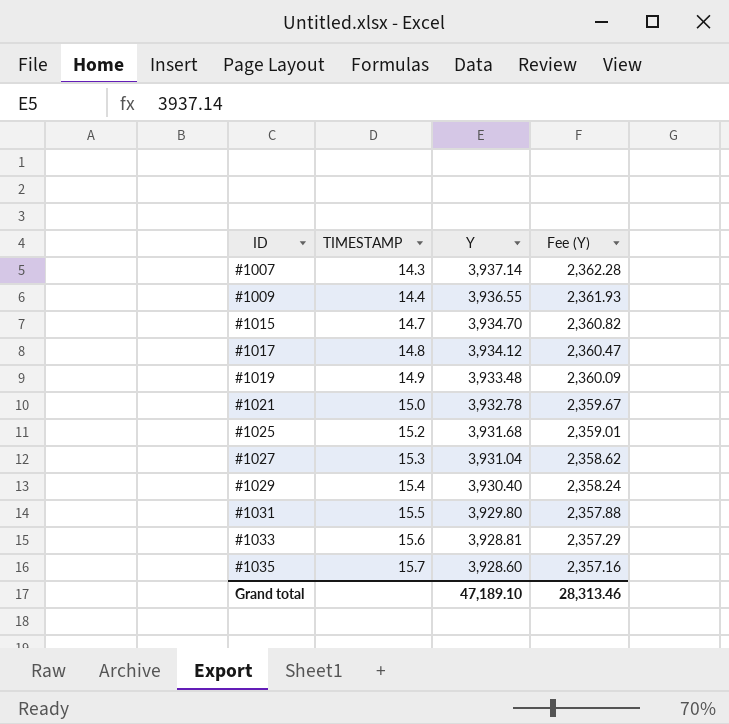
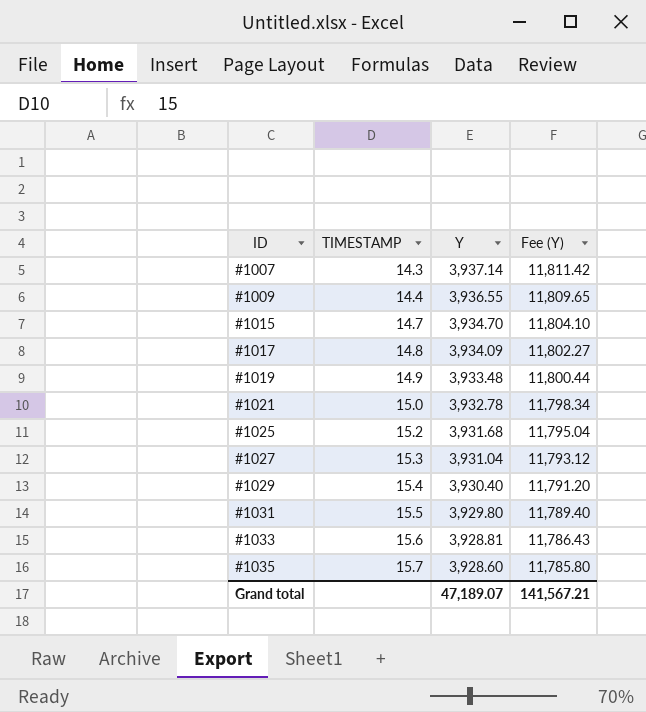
column Fee (Y) | formula: [Y] * 0.6 -> [Y] * 3
#1017 | Y: 3,934.12 -> 3,934.09
Grand total | Y: 47,189.10 -> 47,189.07
Grand total | Fee (Y): 28,313.46 -> 141,567.21

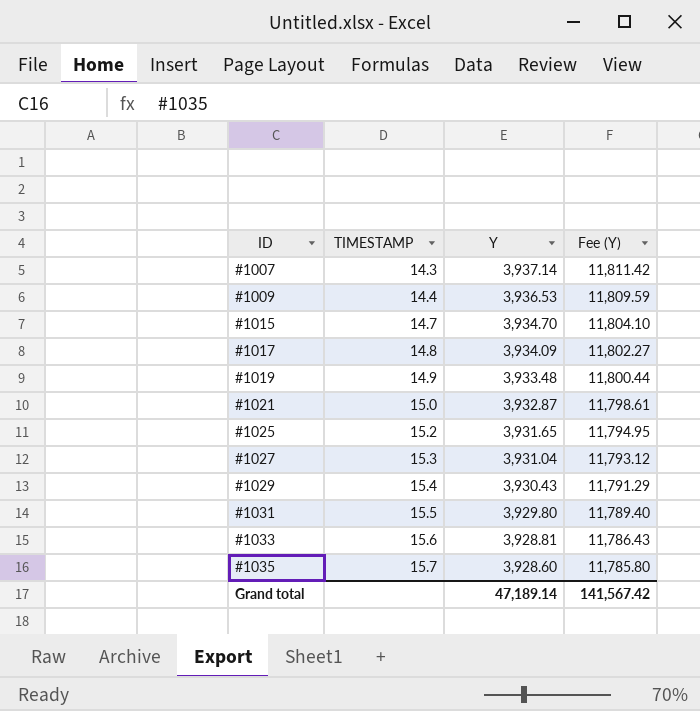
#1009 | Y: 3,936.55 -> 3,936.53
#1009 | Fee (Y): 11,809.65 -> 11,809.59
#1021 | Y: 3,932.78 -> 3,932.87
#1021 | Fee (Y): 11,798.34 -> 11,798.61
#1025 | Y: 3,931.68 -> 3,931.65
#1025 | Fee (Y): 11,795.04 -> 11,794.95
#1029 | Y: 3,930.40 -> 3,930.43
#1029 | Fee (Y): 11,791.20 -> 11,791.29
Grand total | Y: 47,189.07 -> 47,189.14
Grand total | Fee (Y): 141,567.21 -> 141,567.42

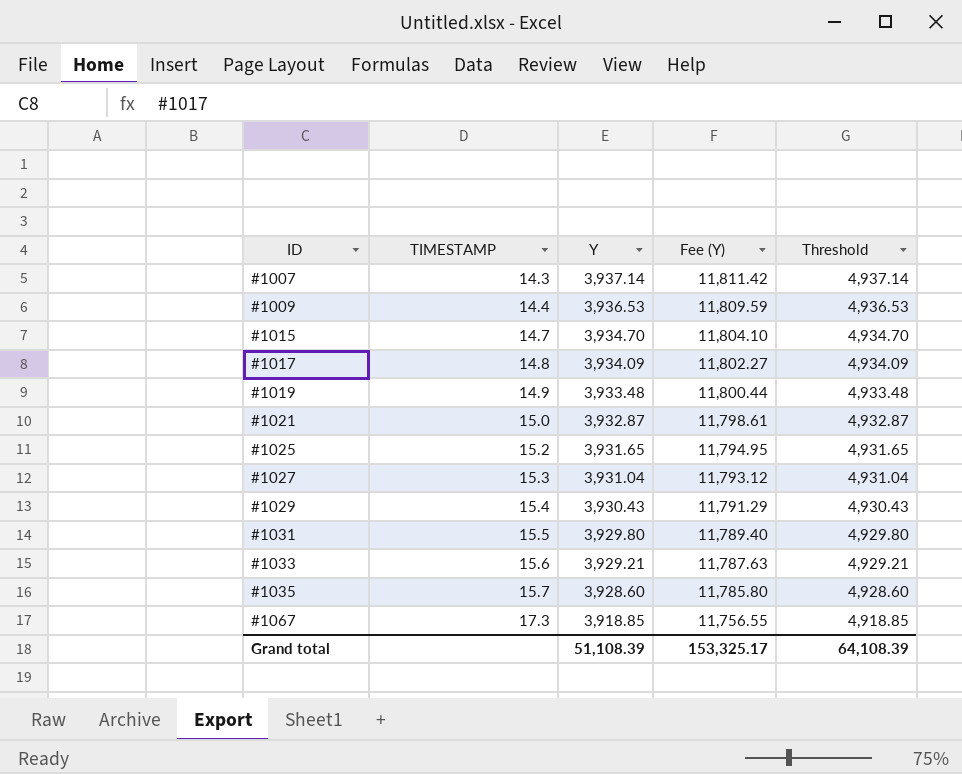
column Threshold | formula: none -> [Y] + 1000
#1033 | Y: 3,928.81 -> 3,929.21
#1033 | Fee (Y): 11,786.43 -> 11,787.63
row #1067: none -> 17.3 | 3,918.85 | 11,756.55 | 4,918.85
Grand total | Y: 47,189.14 -> 51,108.39
Grand total | Fee (Y): 141,567.42 -> 153,325.17

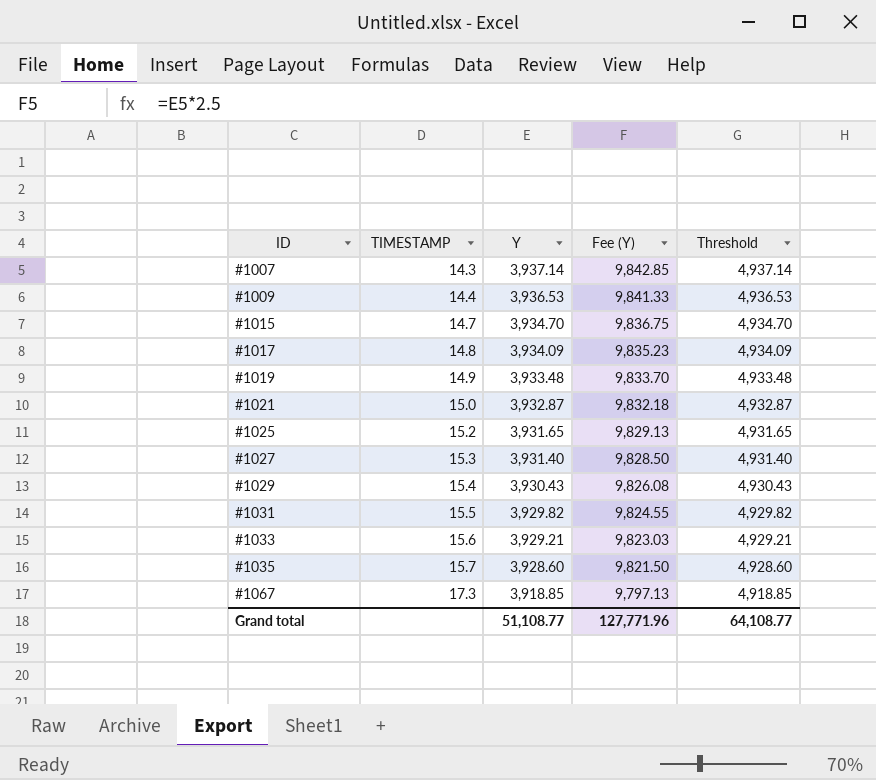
column Fee (Y) | formula: [Y] * 3 -> [Y] * 2.5
#1027 | Y: 3,931.04 -> 3,931.40
#1027 | Threshold: 4,931.04 -> 4,931.40
#1031 | Y: 3,929.80 -> 3,929.82
#1031 | Threshold: 4,929.80 -> 4,929.82
Grand total | Y: 51,108.39 -> 51,108.77
Grand total | Fee (Y): 153,325.17 -> 127,771.96
Grand total | Threshold: 64,108.39 -> 64,108.77

